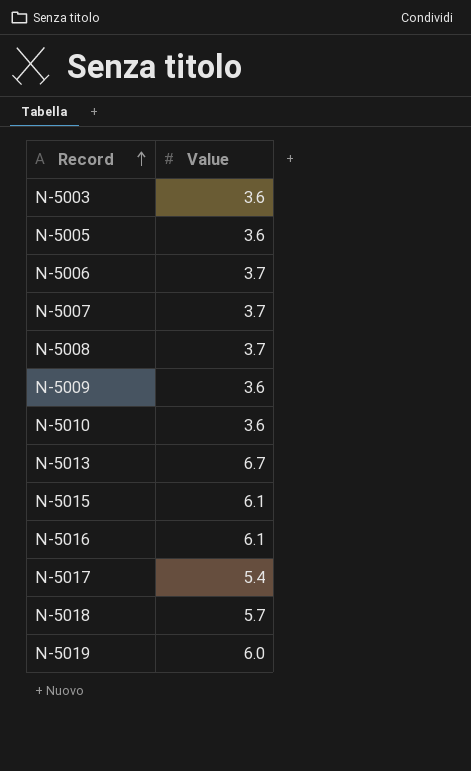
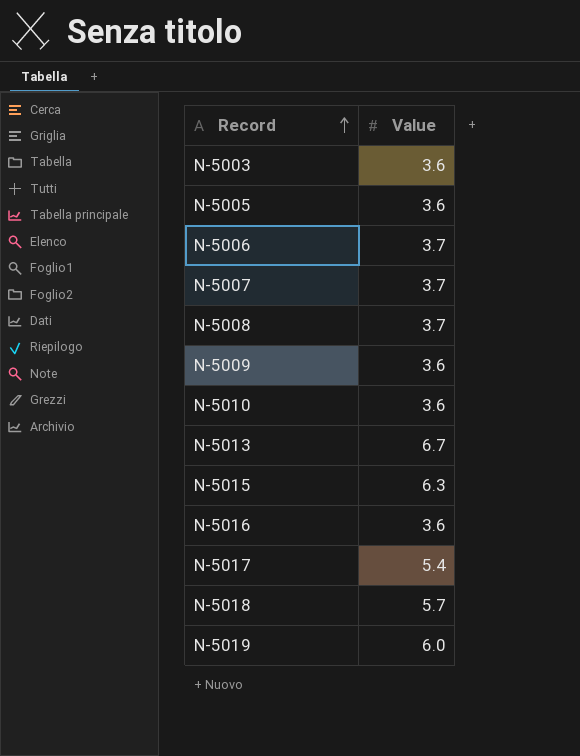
N-5015 | Value: 6.1 -> 6.3
N-5016 | Value: 6.1 -> 3.6

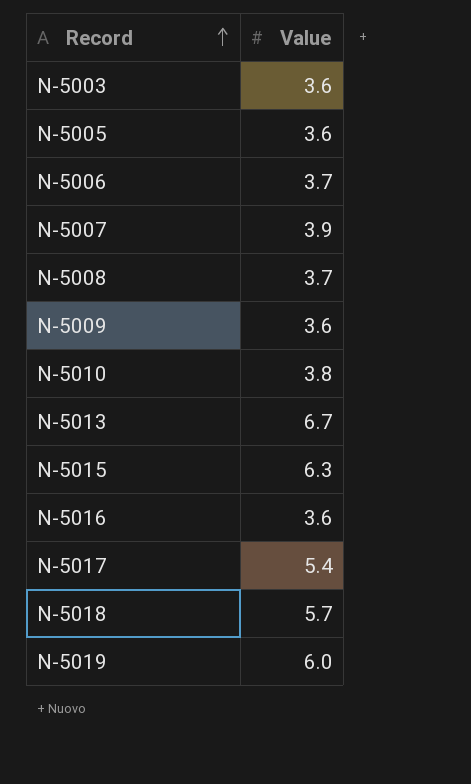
N-5007 | Value: 3.7 -> 3.9
N-5010 | Value: 3.6 -> 3.8

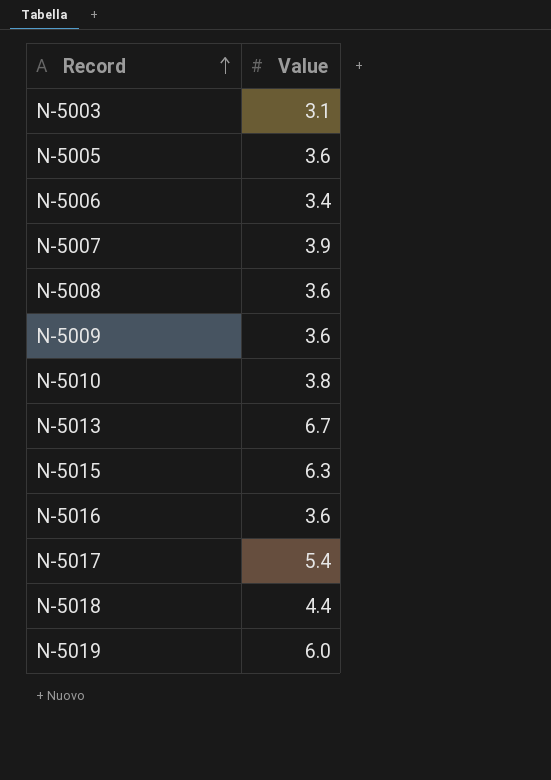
N-5003 | Value: 3.6 -> 3.1
N-5006 | Value: 3.7 -> 3.4
N-5008 | Value: 3.7 -> 3.6
N-5018 | Value: 5.7 -> 4.4

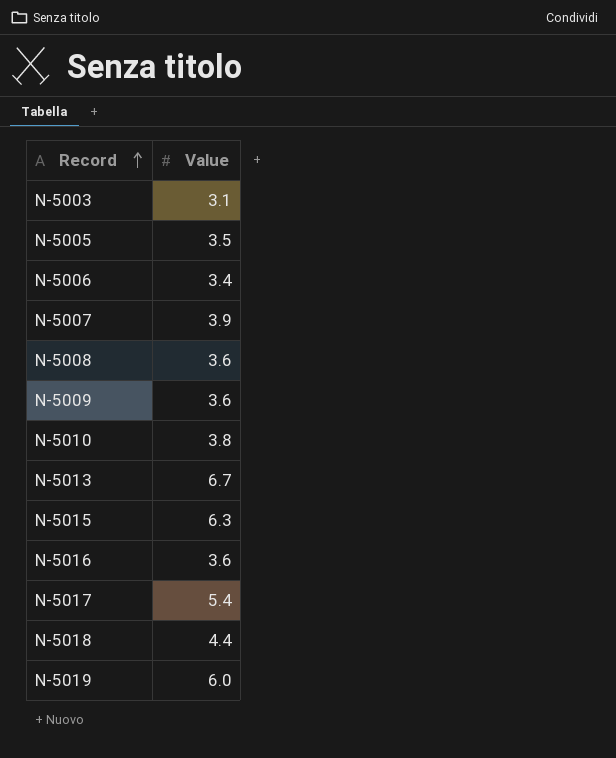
N-5005 | Value: 3.6 -> 3.5

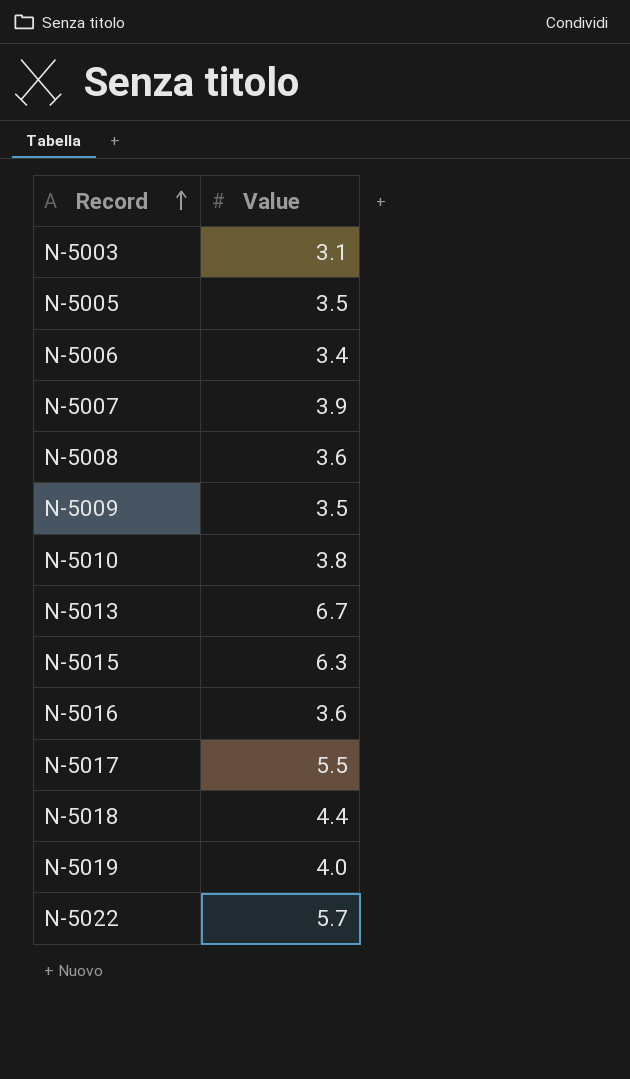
N-5009 | Value: 3.6 -> 3.5
N-5017 | Value: 5.4 -> 5.5
N-5019 | Value: 6.0 -> 4.0
row N-5022: none -> 5.7

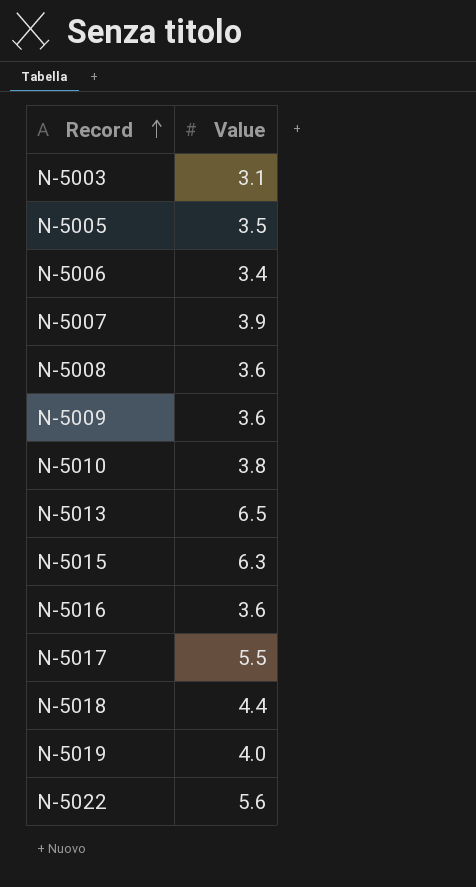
N-5009 | Value: 3.5 -> 3.6
N-5013 | Value: 6.7 -> 6.5
N-5022 | Value: 5.7 -> 5.6

